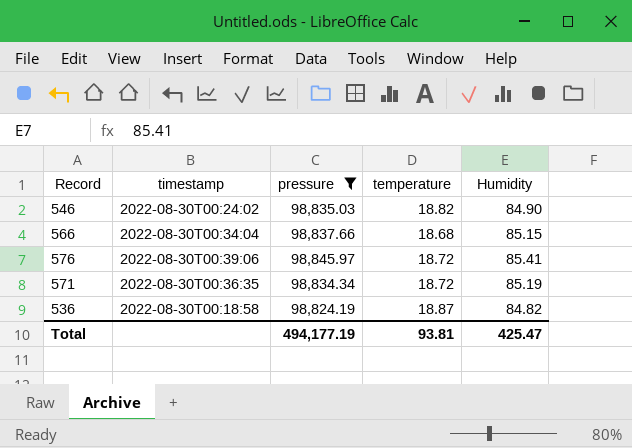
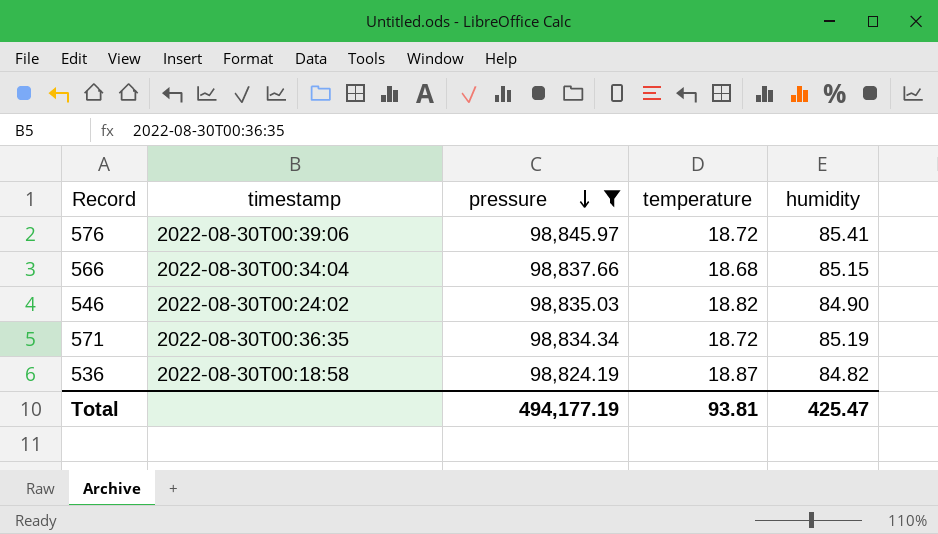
row order: none -> pressure descending
column name: Humidity -> humidity

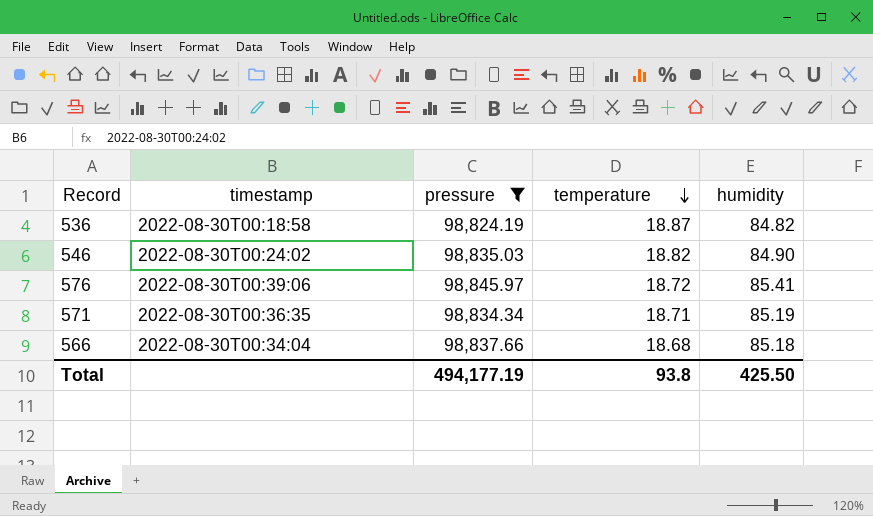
row order: pressure descending -> temperature descending
571 | temperature: 18.72 -> 18.71
566 | humidity: 85.15 -> 85.18
Total | temperature: 93.81 -> 93.8
Total | humidity: 425.47 -> 425.50

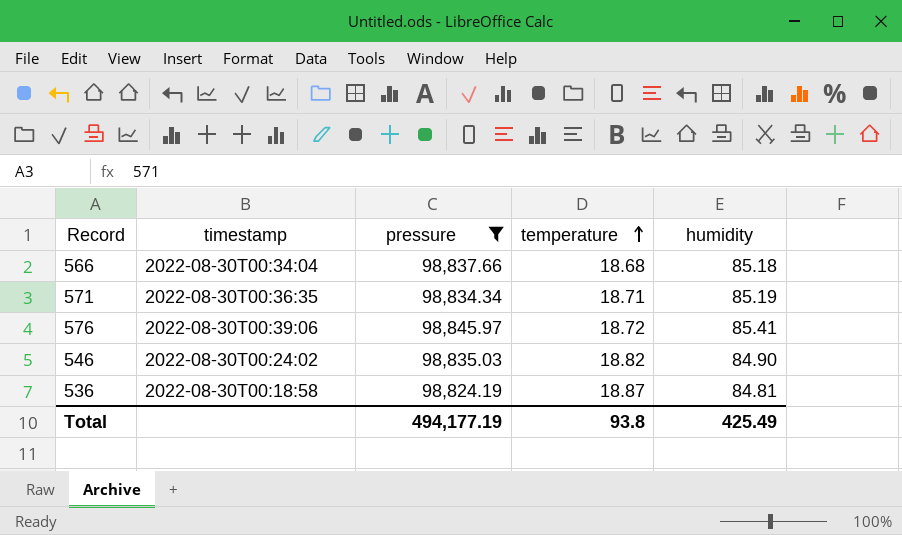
row order: temperature descending -> temperature ascending
536 | humidity: 84.82 -> 84.81
Total | humidity: 425.50 -> 425.49

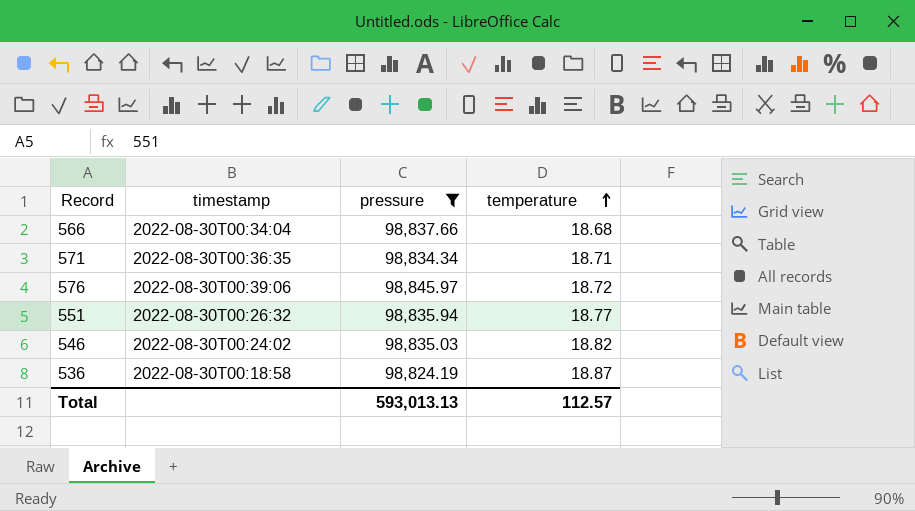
column humidity | position: 5 -> none
row 551: none -> 2022-08-30T00:26:32 | 98,835.94 | 18.77
Total | pressure: 494,177.19 -> 593,013.13
Total | temperature: 93.8 -> 112.57

